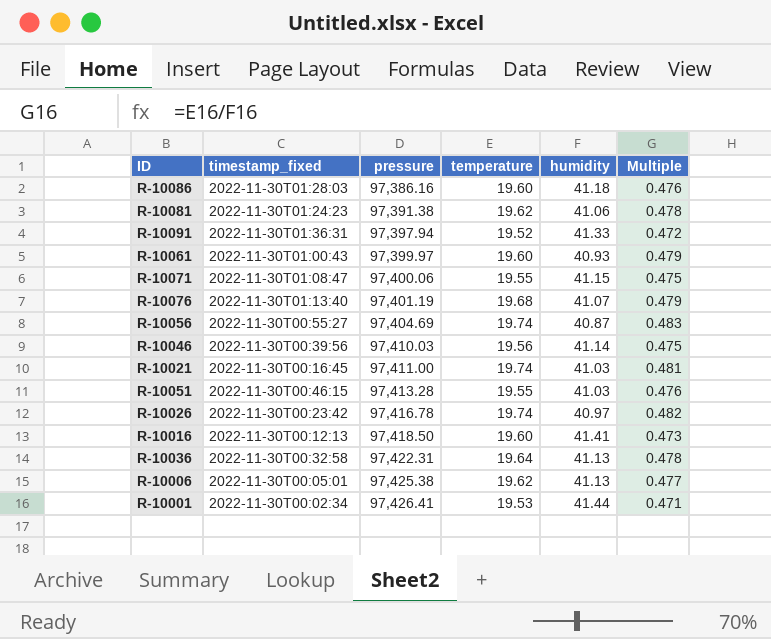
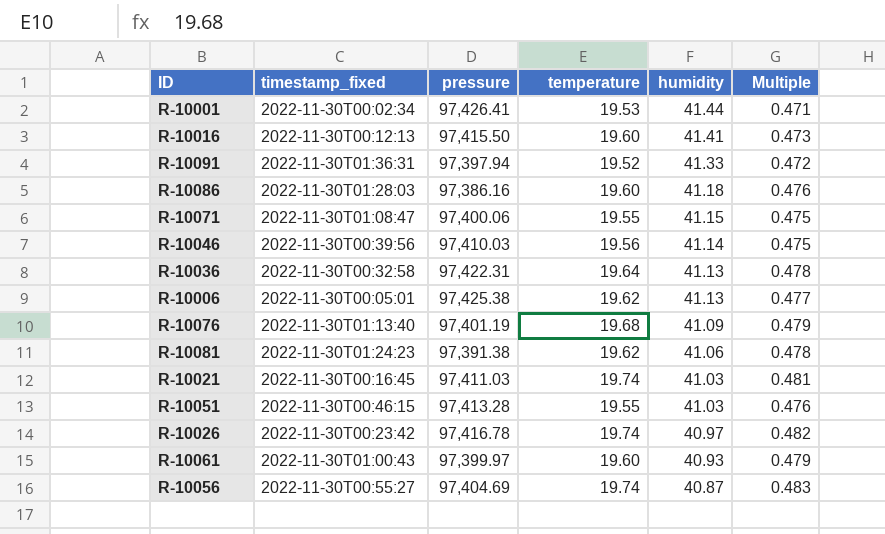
row order: pressure ascending -> humidity descending
R-10016 | pressure: 97,418.50 -> 97,415.50
R-10076 | humidity: 41.07 -> 41.09
R-10021 | pressure: 97,411.00 -> 97,411.03

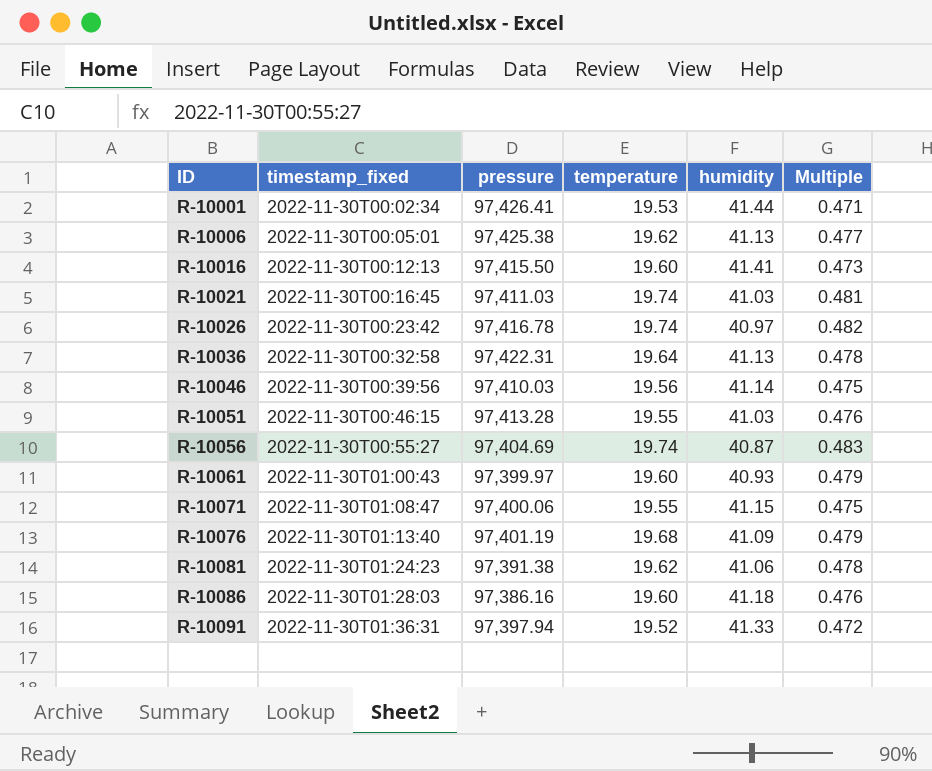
row order: humidity descending -> ID ascending

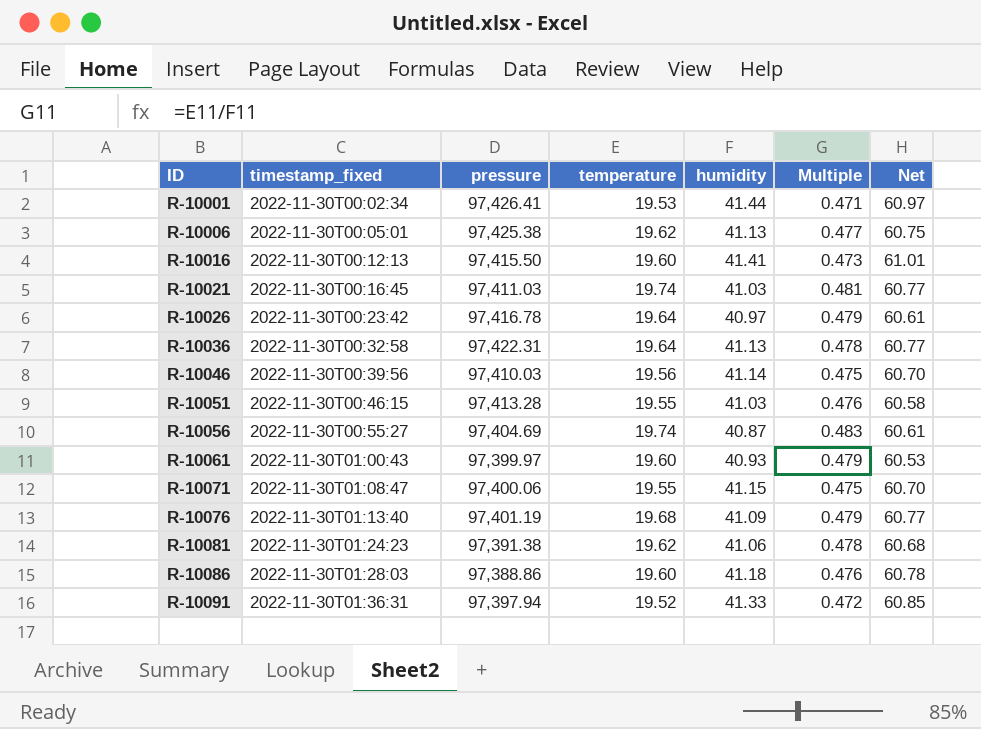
column Net | formula: none -> [temperature] + [humidity]
R-10026 | temperature: 19.74 -> 19.64
R-10026 | Multiple: 0.482 -> 0.479
R-10086 | pressure: 97,386.16 -> 97,388.86

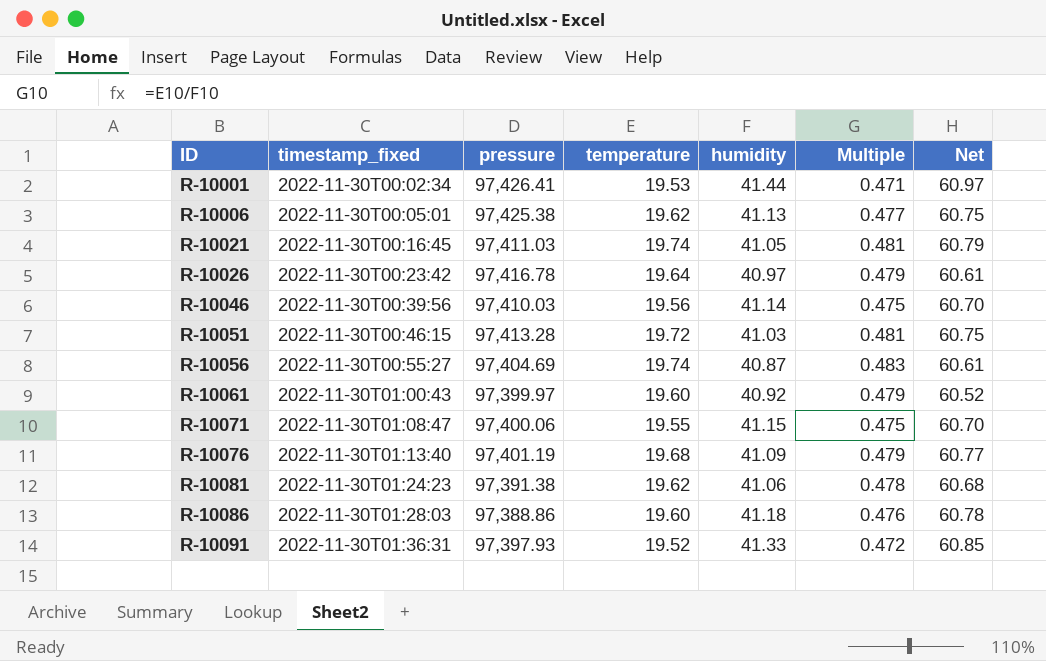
row R-10016: 2022-11-30T00:12:13 | 97,415.50 | 19.60 | 41.41 | 0.473 | 61.01 -> none
row R-10036: 2022-11-30T00:32:58 | 97,422.31 | 19.64 | 41.13 | 0.478 | 60.77 -> none
R-10021 | humidity: 41.03 -> 41.05
R-10021 | Net: 60.77 -> 60.79
R-10051 | temperature: 19.55 -> 19.72
R-10051 | Multiple: 0.476 -> 0.481
R-10051 | Net: 60.58 -> 60.75
R-10061 | humidity: 40.93 -> 40.92
R-10061 | Net: 60.53 -> 60.52
R-10091 | pressure: 97,397.94 -> 97,397.93

